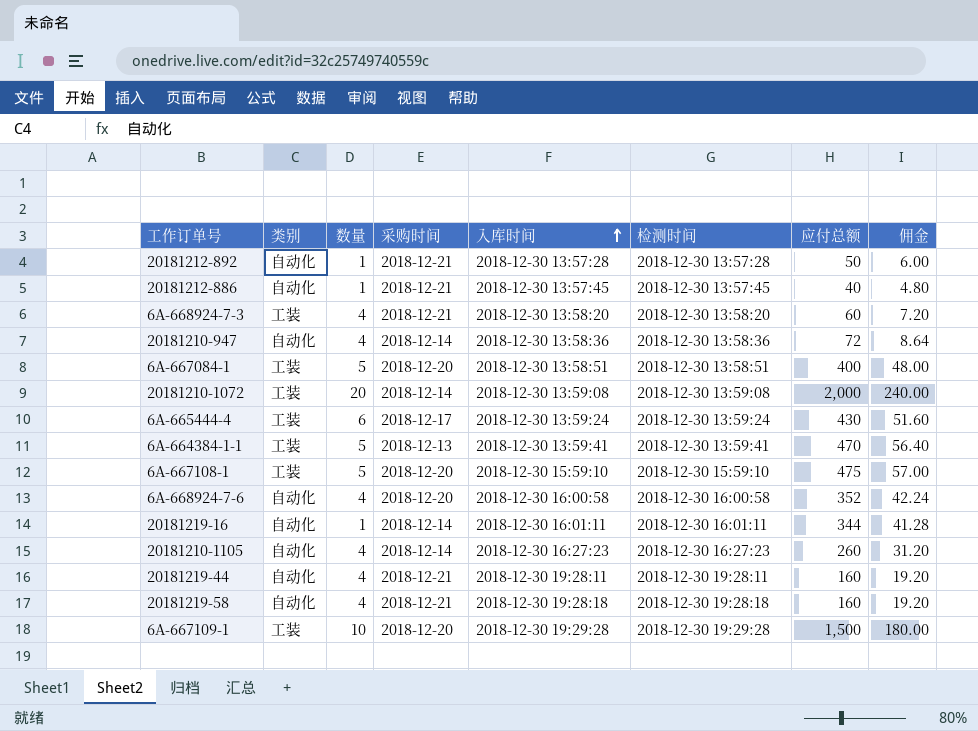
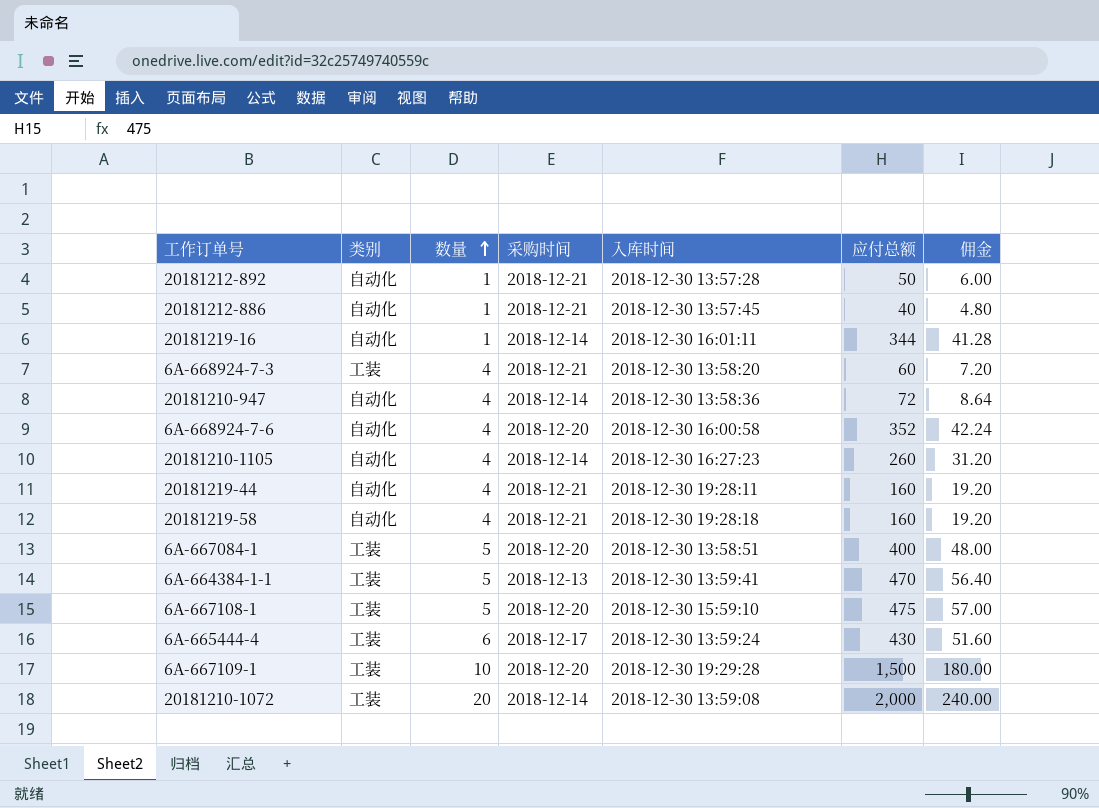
row order: 入库时间 ascending -> 数量 ascending
column 检测时间 | position: 6 -> none

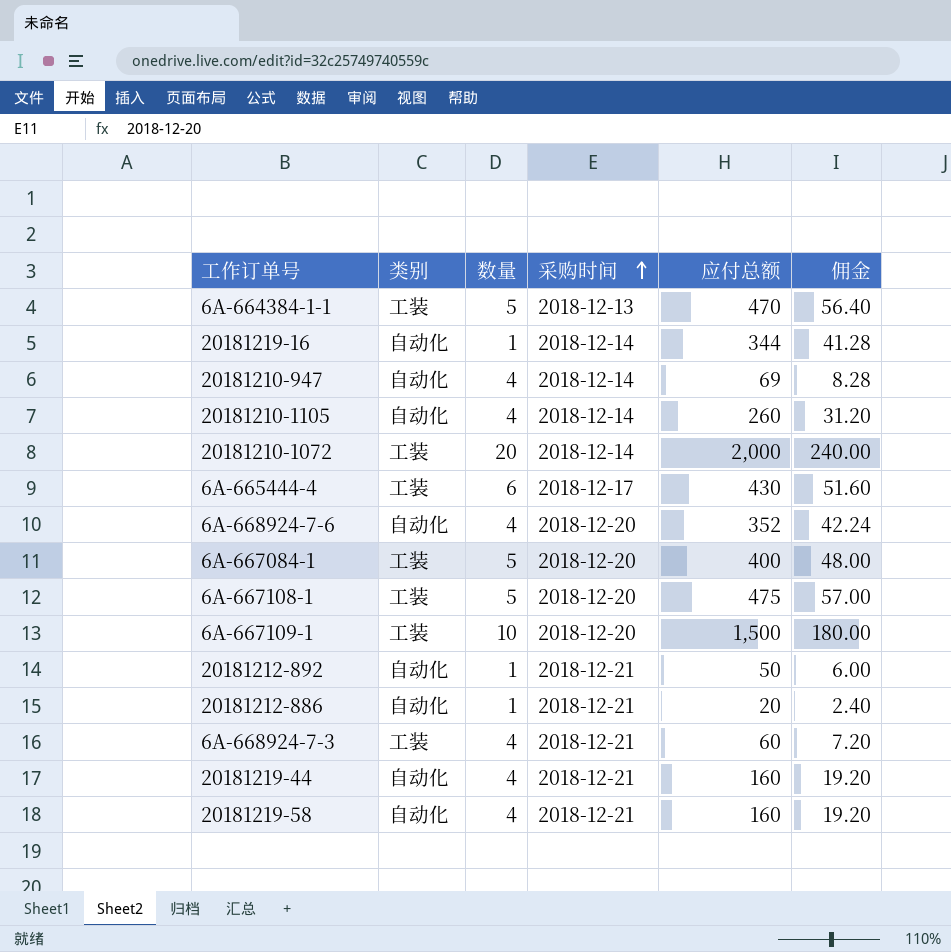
row order: 数量 ascending -> 采购时间 ascending
column 入库时间 | position: 5 -> none
20181210-947 | 应付总额: 72 -> 69
20181210-947 | 佣金: 8.64 -> 8.28
20181212-886 | 应付总额: 40 -> 20
20181212-886 | 佣金: 4.80 -> 2.40

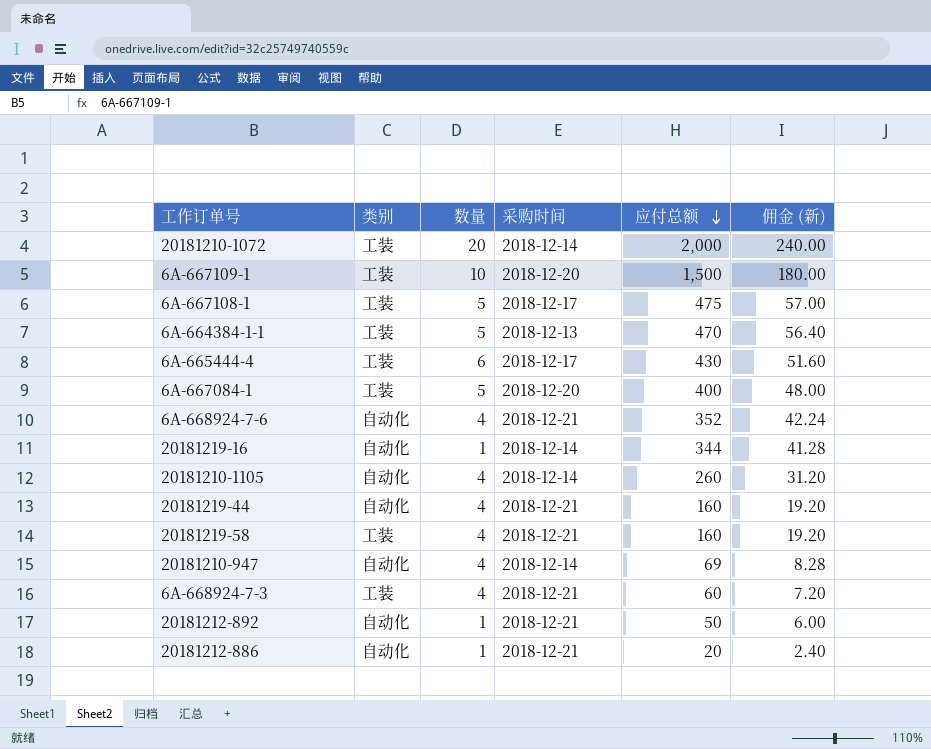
row order: 采购时间 ascending -> 应付总额 descending
column name: 佣金 -> 佣金 (新)
6A-667108-1 | 采购时间: 2018-12-20 -> 2018-12-17
6A-668924-7-6 | 采购时间: 2018-12-20 -> 2018-12-21
20181219-58 | 类别: 自动化 -> 工装

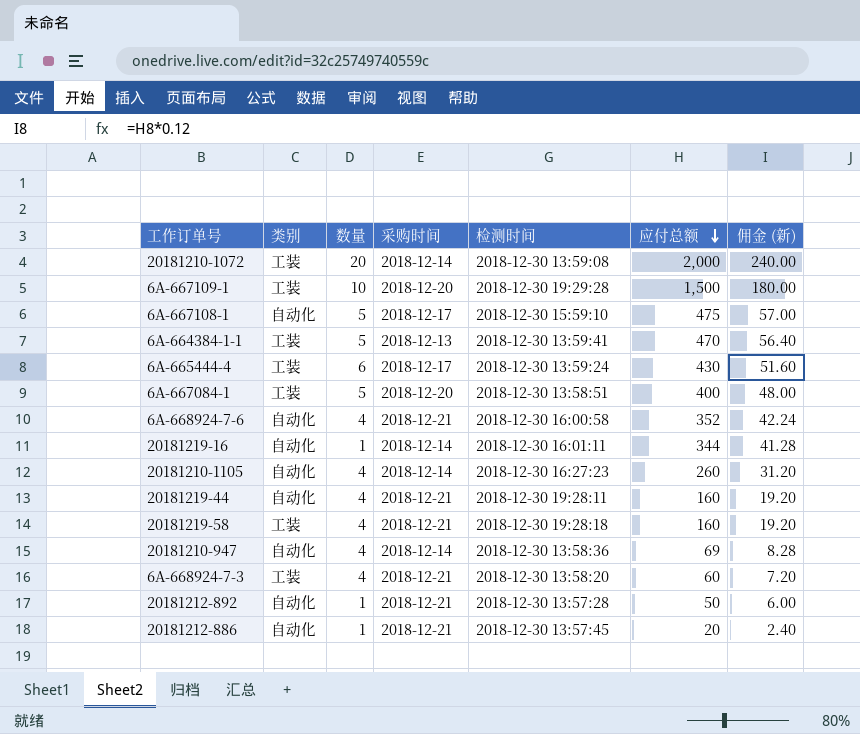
column 检测时间 | position: none -> 5
6A-667108-1 | 类别: 工装 -> 自动化

